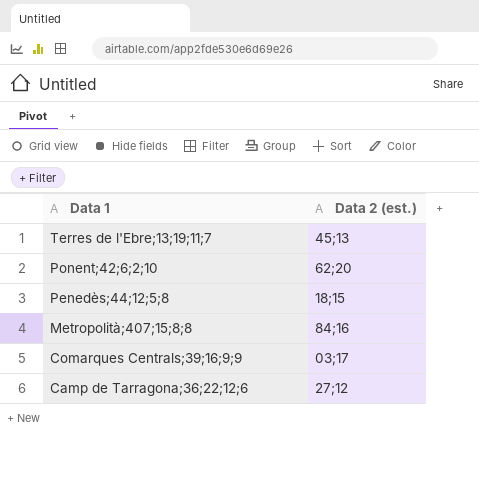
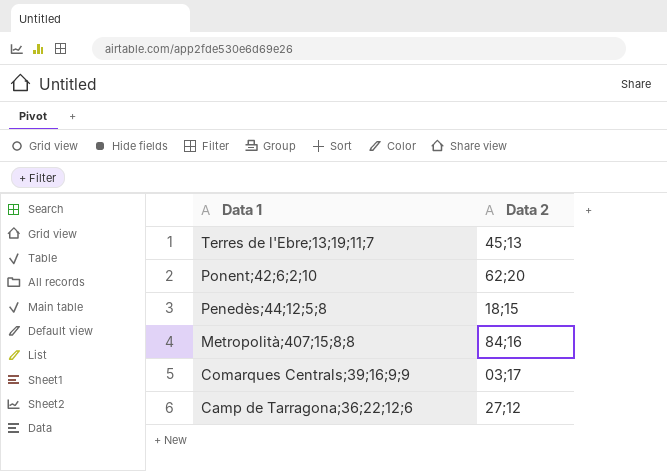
column name: Data 2 (est.) -> Data 2

